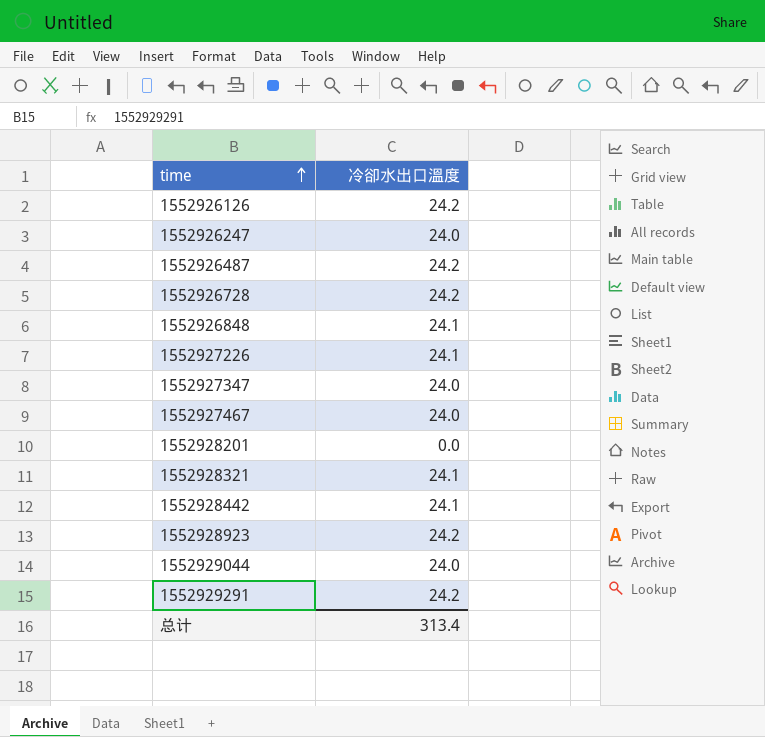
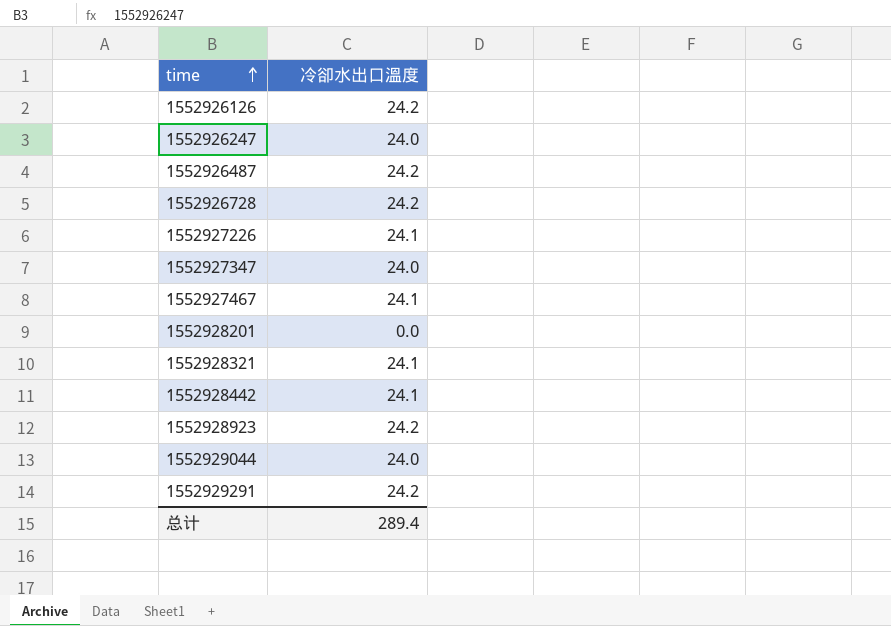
row 1552926848: 24.1 -> none
1552927467 | 冷卻水出口溫度: 24.0 -> 24.1
总计 | 冷卻水出口溫度: 313.4 -> 289.4

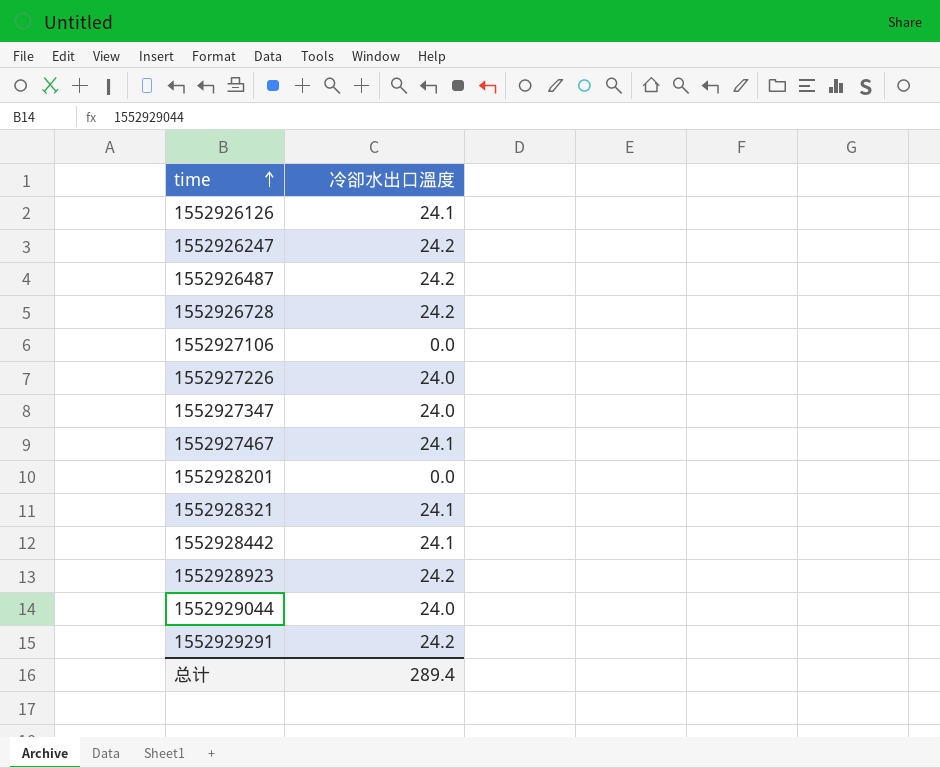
1552926126 | 冷卻水出口溫度: 24.2 -> 24.1
1552926247 | 冷卻水出口溫度: 24.0 -> 24.2
row 1552927106: none -> 0.0
1552927226 | 冷卻水出口溫度: 24.1 -> 24.0

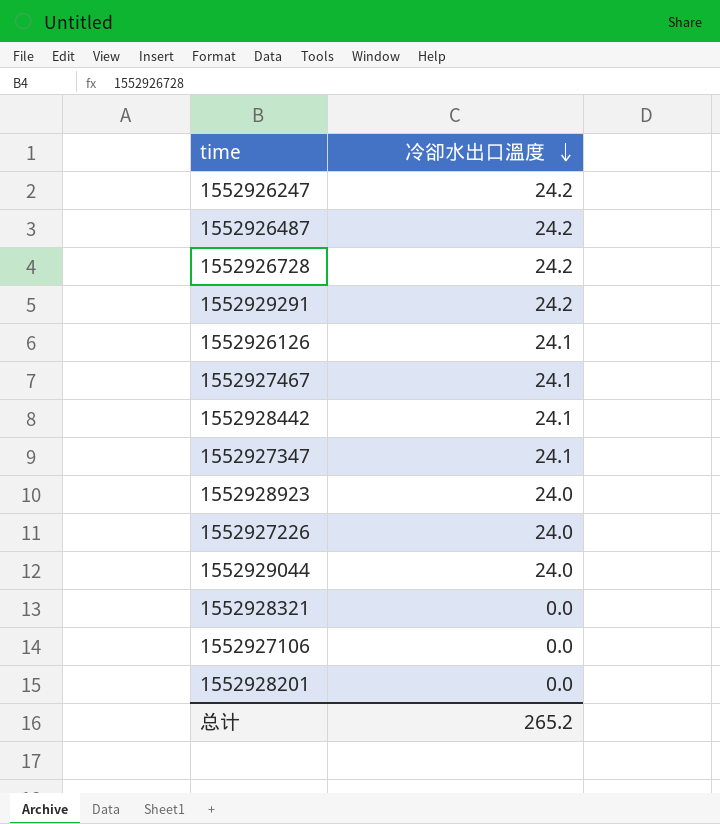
row order: time ascending -> 冷卻水出口溫度 descending
1552927347 | 冷卻水出口溫度: 24.0 -> 24.1
1552928923 | 冷卻水出口溫度: 24.2 -> 24.0
1552928321 | 冷卻水出口溫度: 24.1 -> 0.0
总计 | 冷卻水出口溫度: 289.4 -> 265.2

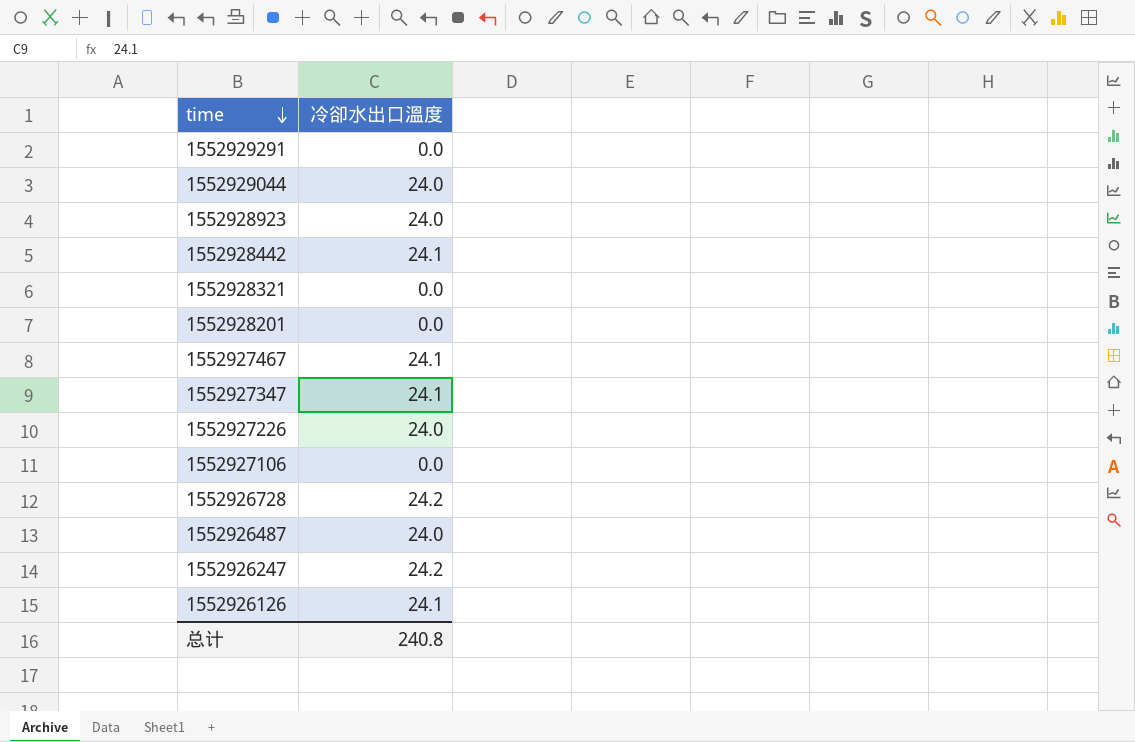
row order: 冷卻水出口溫度 descending -> time descending
1552929291 | 冷卻水出口溫度: 24.2 -> 0.0
1552926487 | 冷卻水出口溫度: 24.2 -> 24.0
总计 | 冷卻水出口溫度: 265.2 -> 240.8

